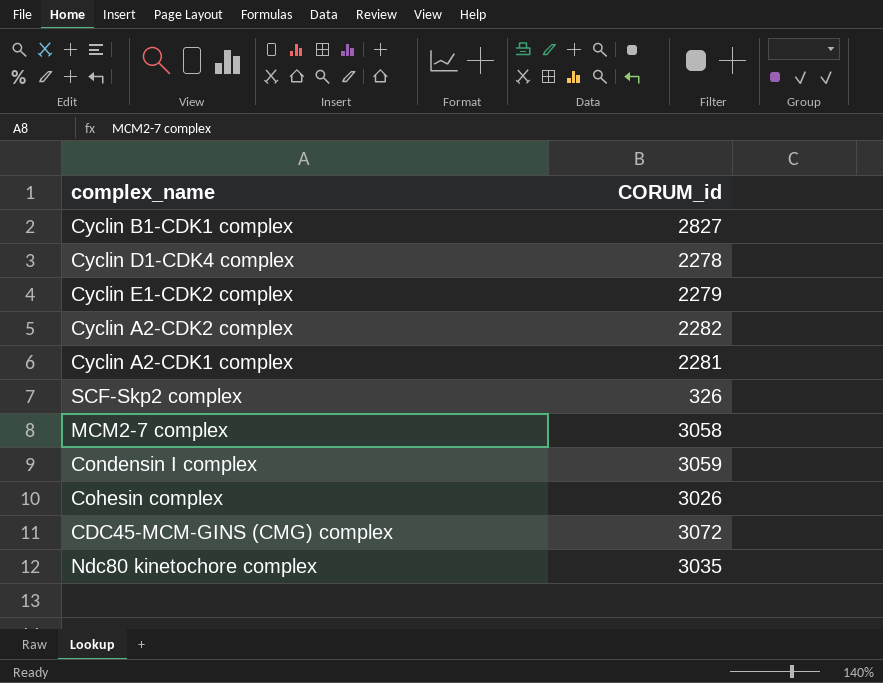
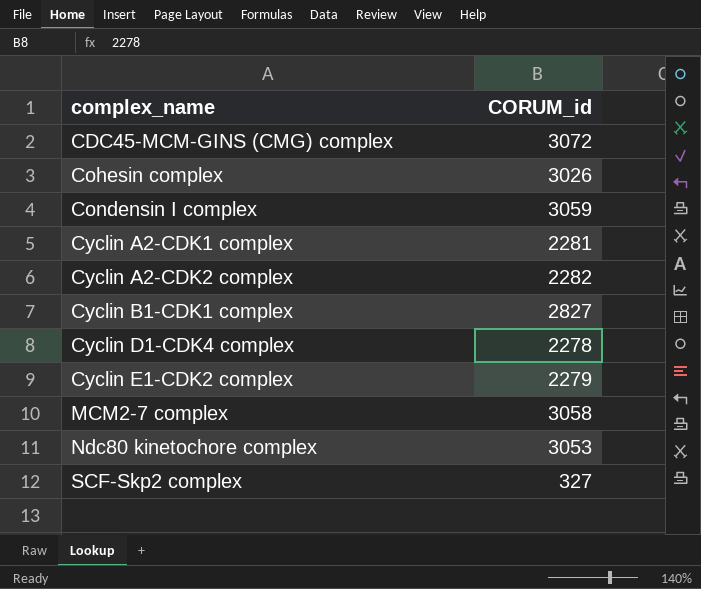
row order: none -> complex_name ascending
Ndc80 kinetochore complex | CORUM_id: 3035 -> 3053
SCF-Skp2 complex | CORUM_id: 326 -> 327

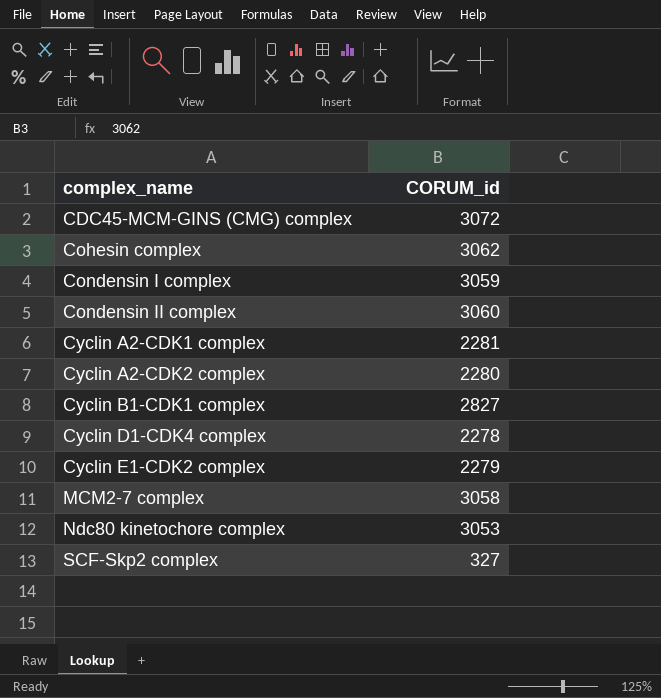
Cohesin complex | CORUM_id: 3026 -> 3062
row Condensin II complex: none -> 3060
Cyclin A2-CDK2 complex | CORUM_id: 2282 -> 2280

